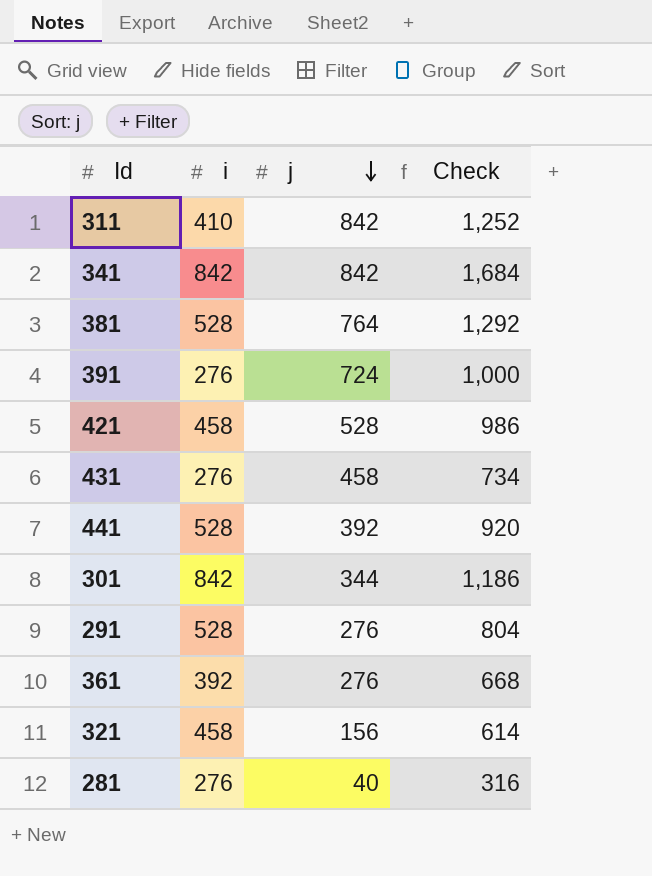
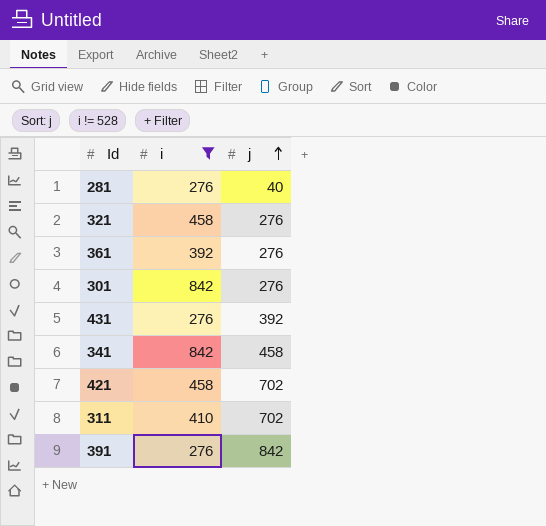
filter: none -> i != 528
row order: j descending -> j ascending
column Check | formula: [i] + [j] -> none
321 | j: 156 -> 276
301 | j: 344 -> 276
431 | j: 458 -> 392
341 | j: 842 -> 458
421 | j: 528 -> 702
311 | j: 842 -> 702
391 | j: 724 -> 842

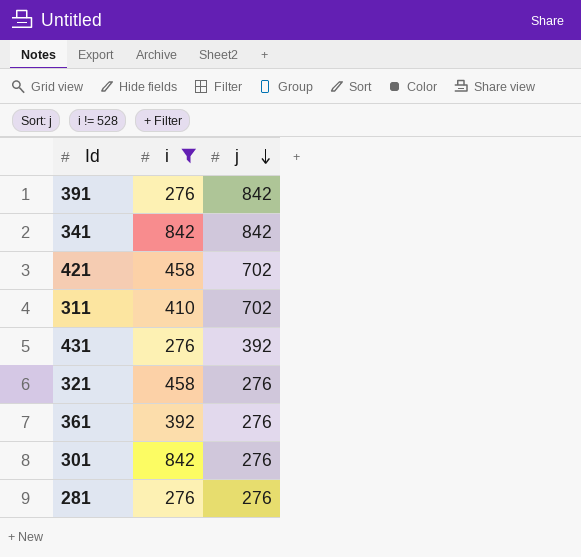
row order: j ascending -> j descending
341 | j: 458 -> 842
281 | j: 40 -> 276

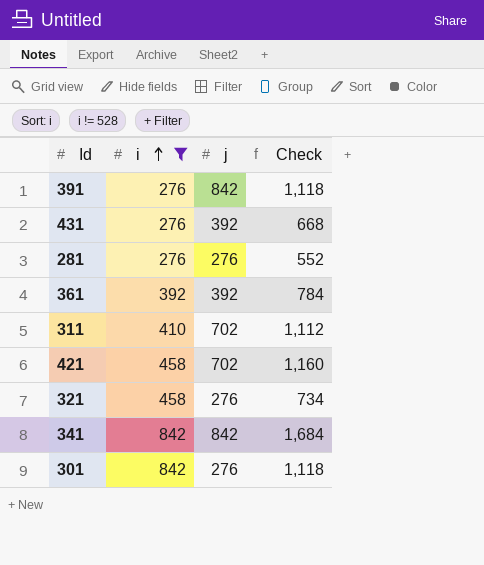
row order: j descending -> i ascending
column Check | formula: none -> [i] + [j]
361 | j: 276 -> 392

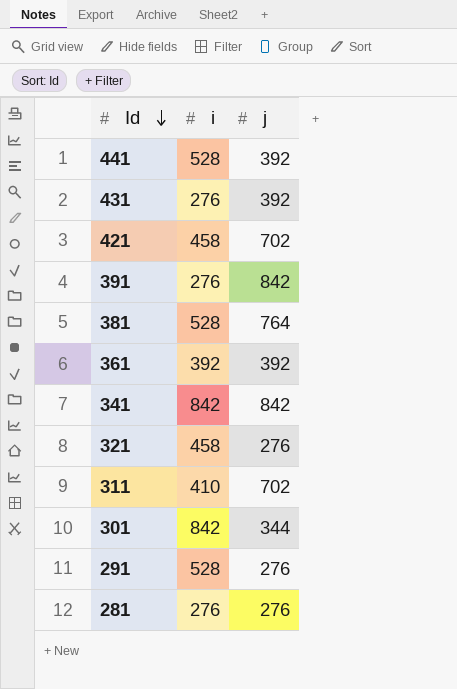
filter: i != 528 -> none
row order: i ascending -> Id descending
column Check | formula: [i] + [j] -> none
301 | j: 276 -> 344

